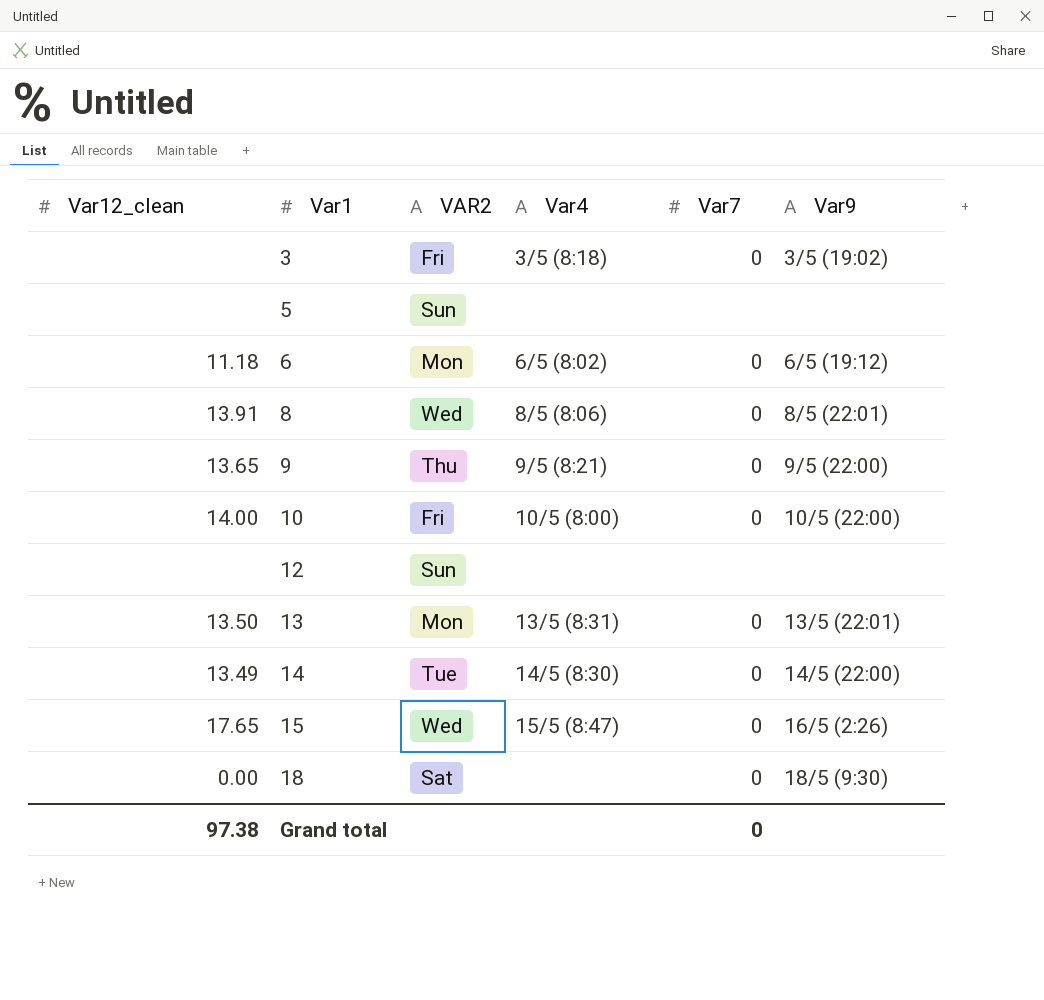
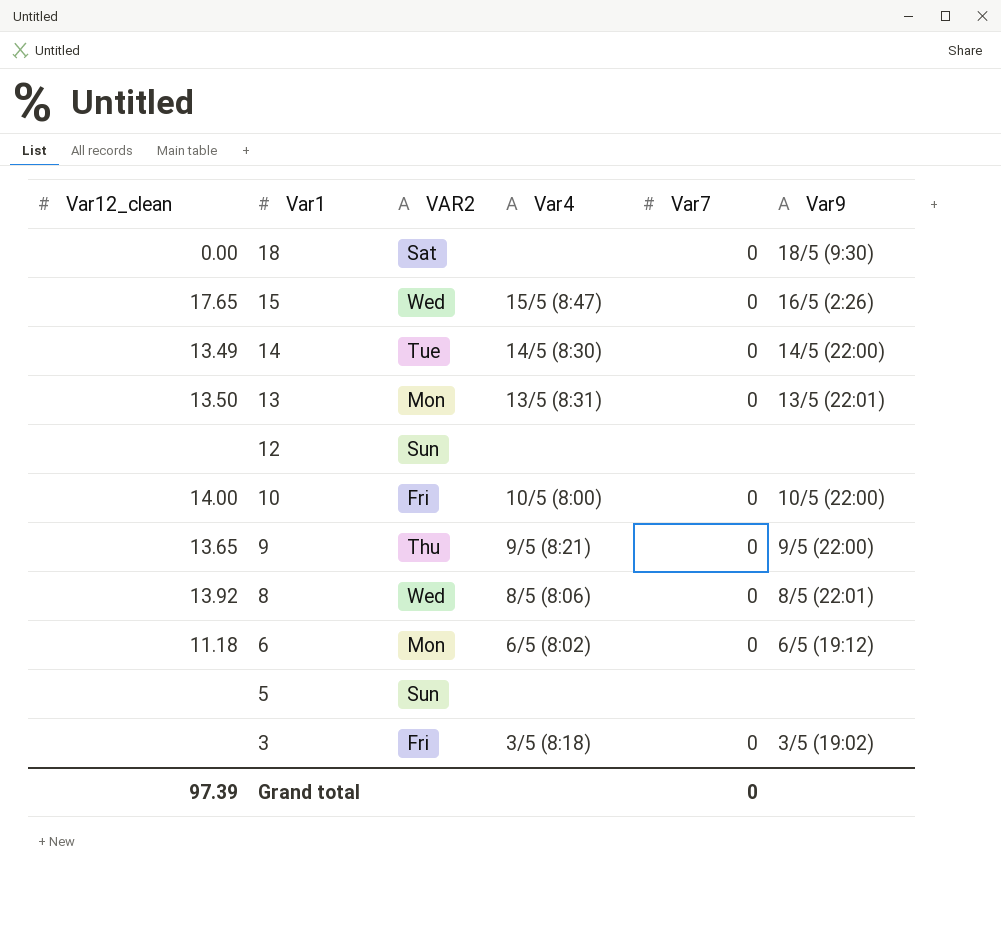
row order: Var1 ascending -> Var1 descending
8 | Var12_clean: 13.91 -> 13.92
Grand total | Var12_clean: 97.38 -> 97.39

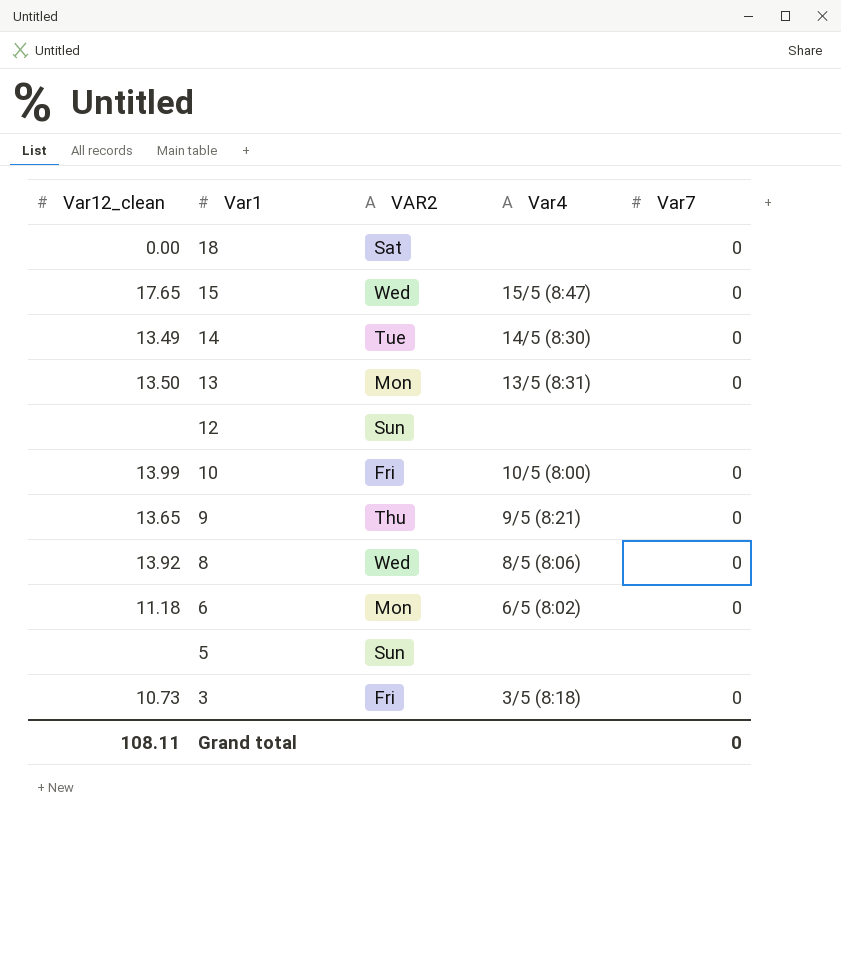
column Var9 | position: 6 -> none
10 | Var12_clean: 14.00 -> 13.99
3 | Var12_clean: none -> 10.73
Grand total | Var12_clean: 97.39 -> 108.11

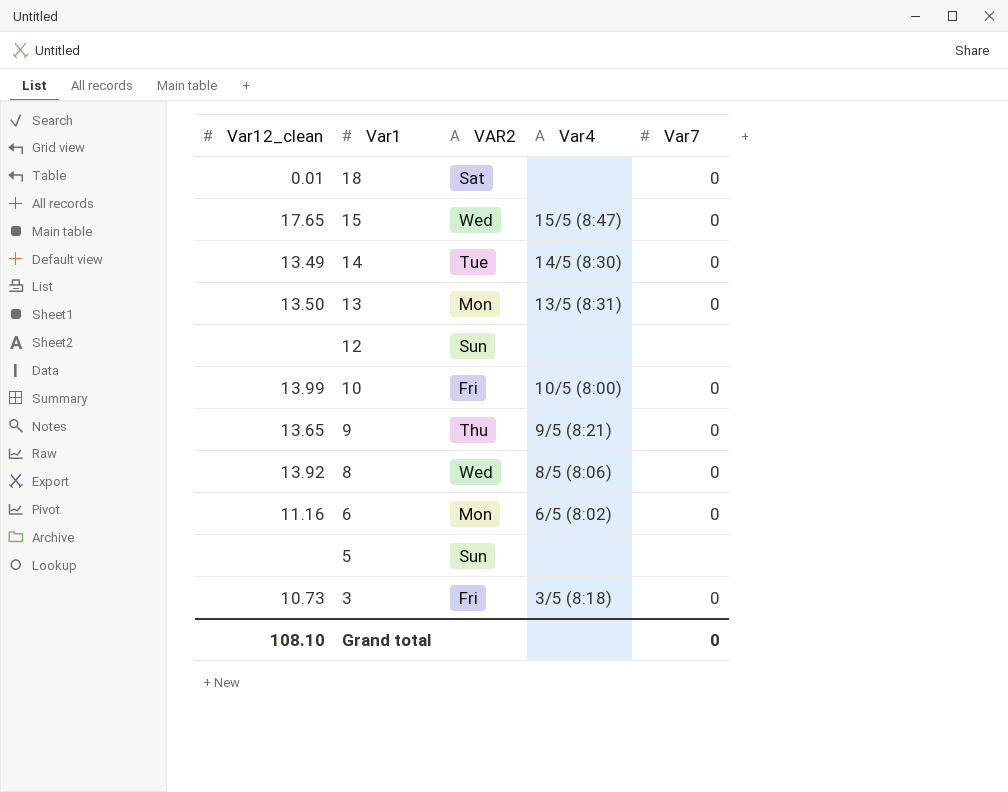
18 | Var12_clean: 0.00 -> 0.01
6 | Var12_clean: 11.18 -> 11.16
Grand total | Var12_clean: 108.11 -> 108.10

